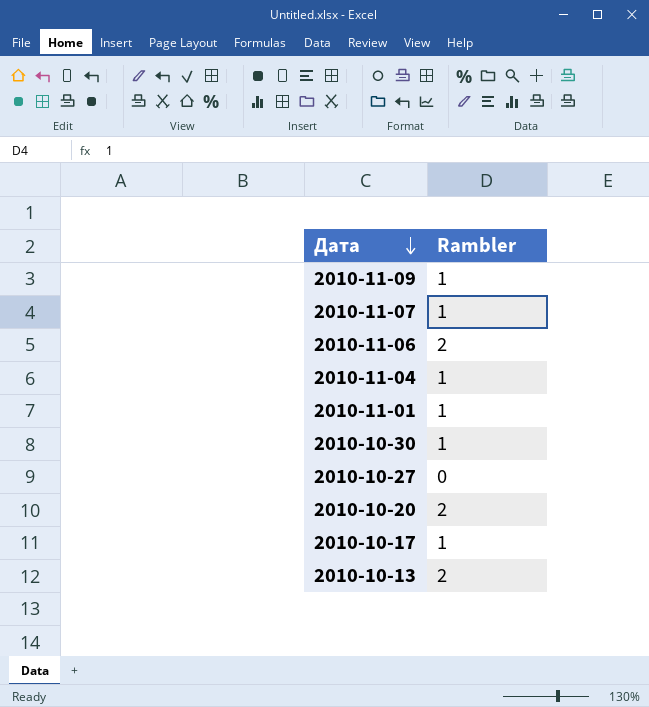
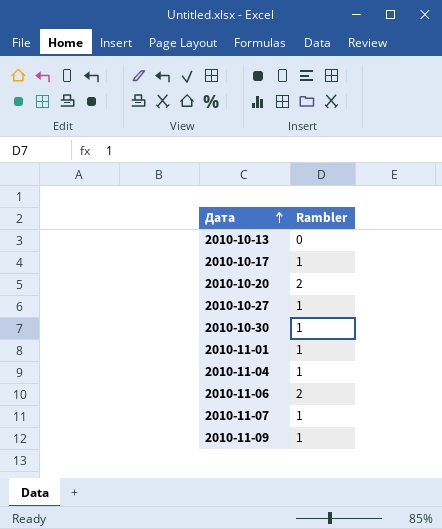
row order: Дата descending -> Дата ascending
2010-10-13 | Rambler: 2 -> 0
2010-10-27 | Rambler: 0 -> 1

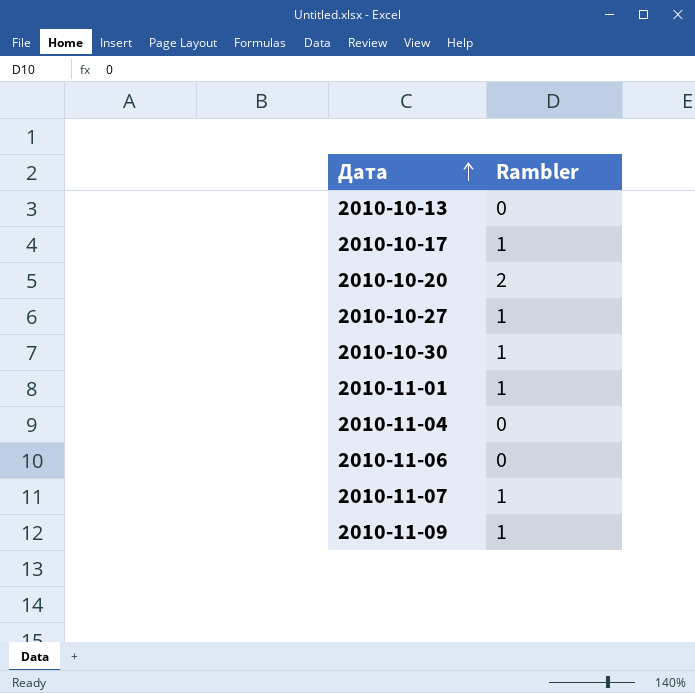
2010-11-04 | Rambler: 1 -> 0
2010-11-06 | Rambler: 2 -> 0

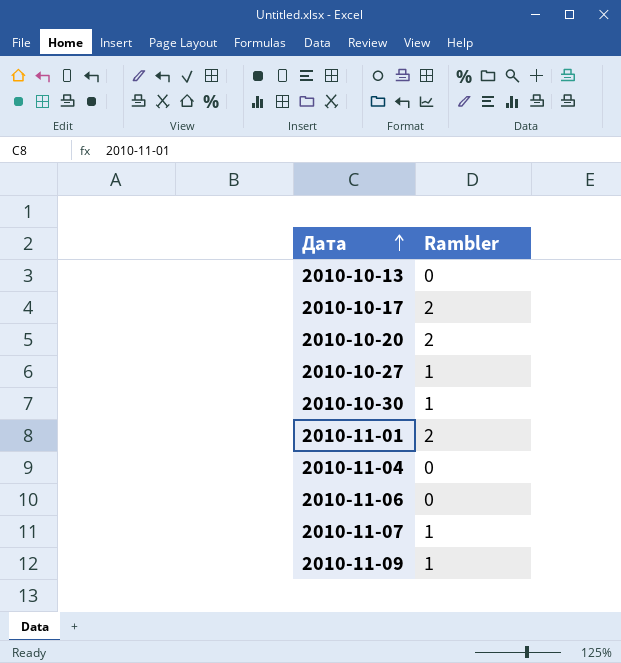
2010-10-17 | Rambler: 1 -> 2
2010-11-01 | Rambler: 1 -> 2

